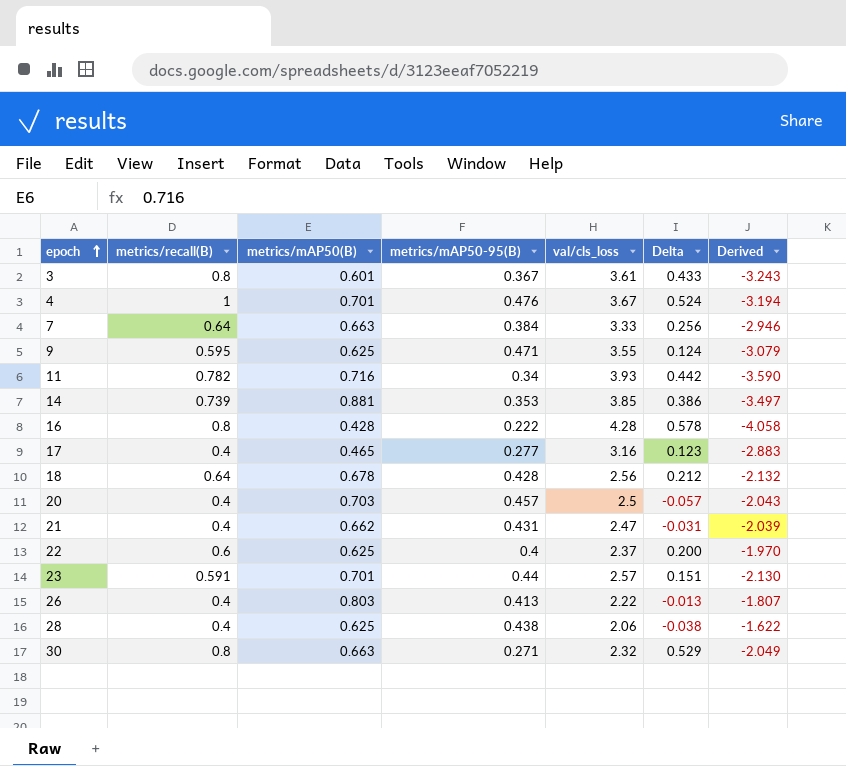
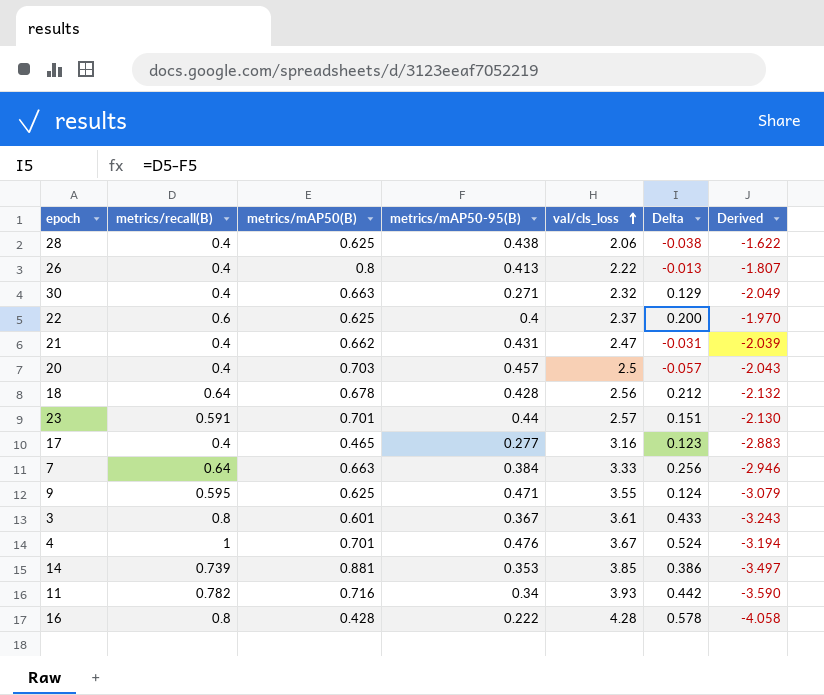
row order: epoch ascending -> val/cls_loss ascending
26 | metrics/mAP50(B): 0.803 -> 0.8
30 | metrics/recall(B): 0.8 -> 0.4
30 | Delta: 0.529 -> 0.129

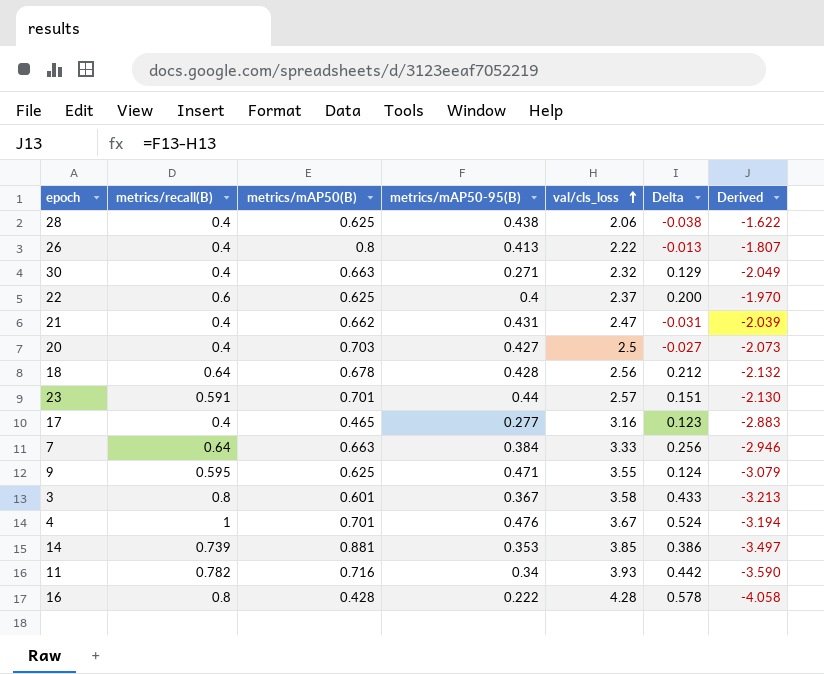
20 | metrics/mAP50-95(B): 0.457 -> 0.427
20 | Delta: -0.057 -> -0.027
20 | Derived: -2.043 -> -2.073
3 | val/cls_loss: 3.61 -> 3.58
3 | Derived: -3.243 -> -3.213

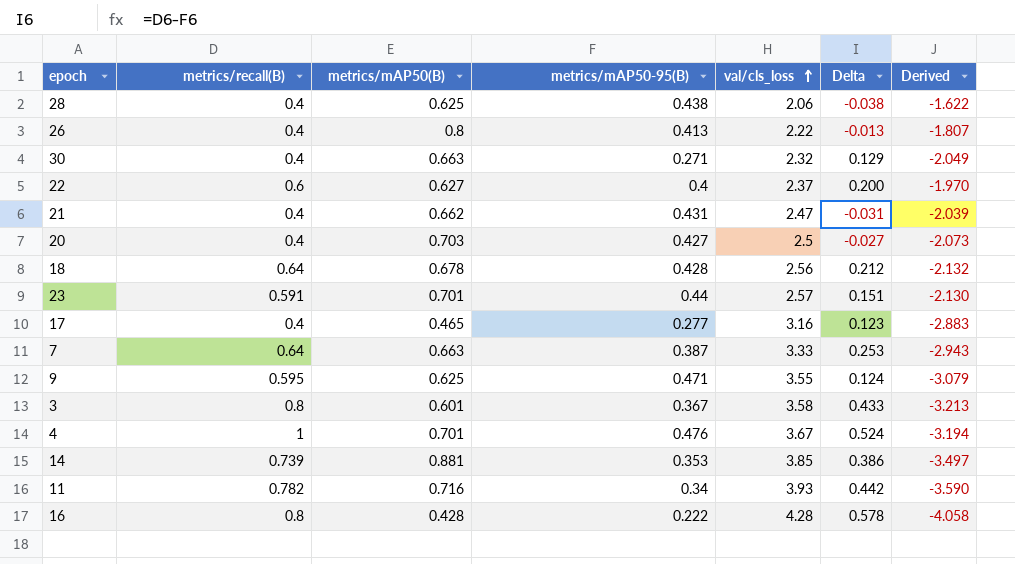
22 | metrics/mAP50(B): 0.625 -> 0.627
7 | metrics/mAP50-95(B): 0.384 -> 0.387
7 | Delta: 0.256 -> 0.253
7 | Derived: -2.946 -> -2.943

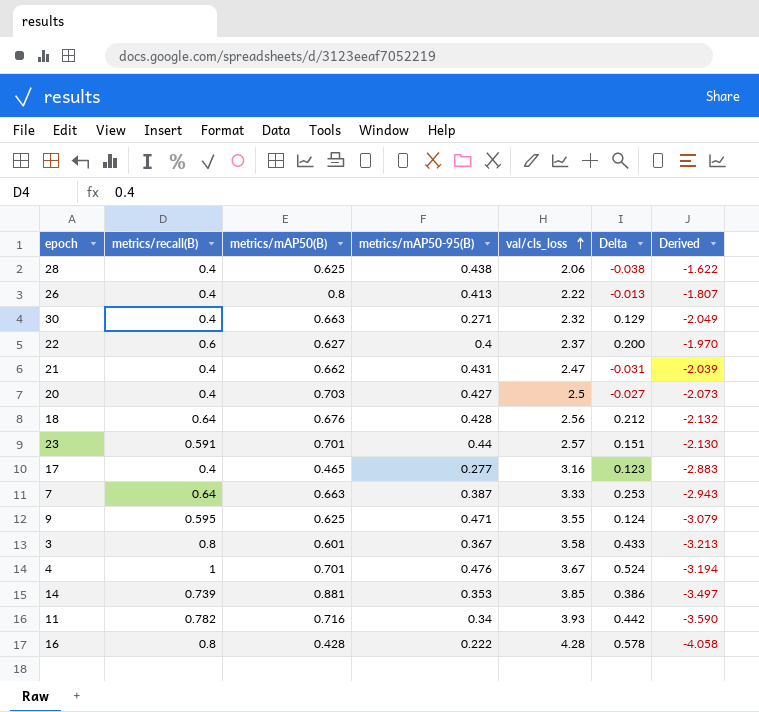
18 | metrics/mAP50(B): 0.678 -> 0.676

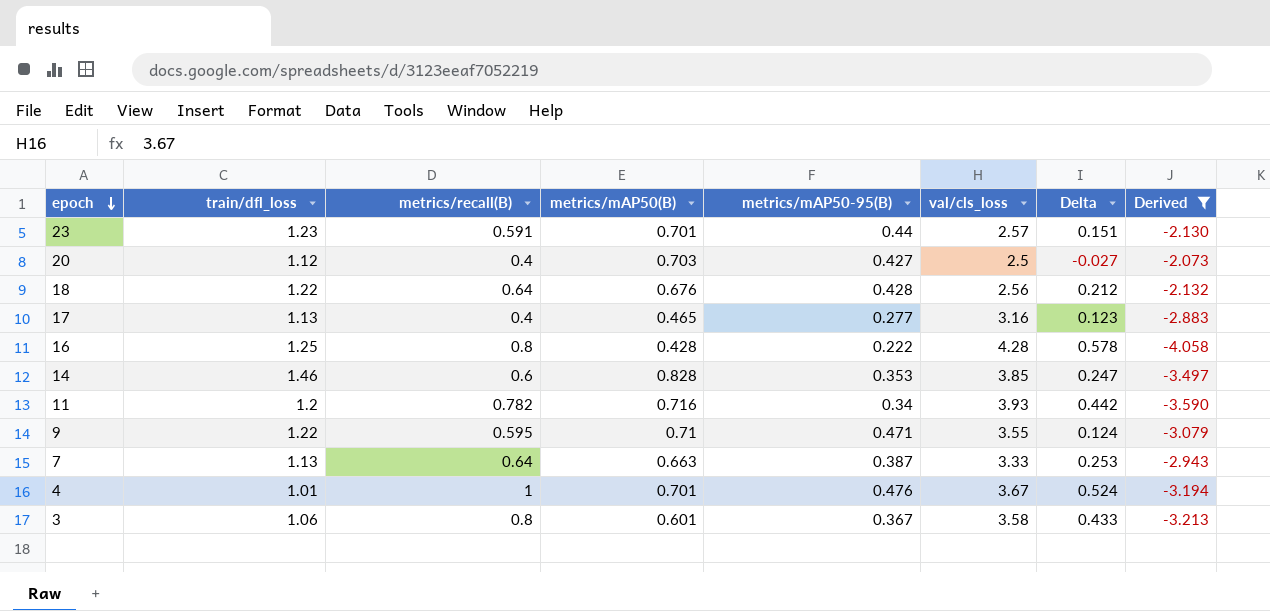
filter: none -> Derived <= -2.073
row order: val/cls_loss ascending -> epoch descending
column train/dfl_loss | position: none -> 2
14 | metrics/recall(B): 0.739 -> 0.6
14 | metrics/mAP50(B): 0.881 -> 0.828
14 | Delta: 0.386 -> 0.247
9 | metrics/mAP50(B): 0.625 -> 0.71

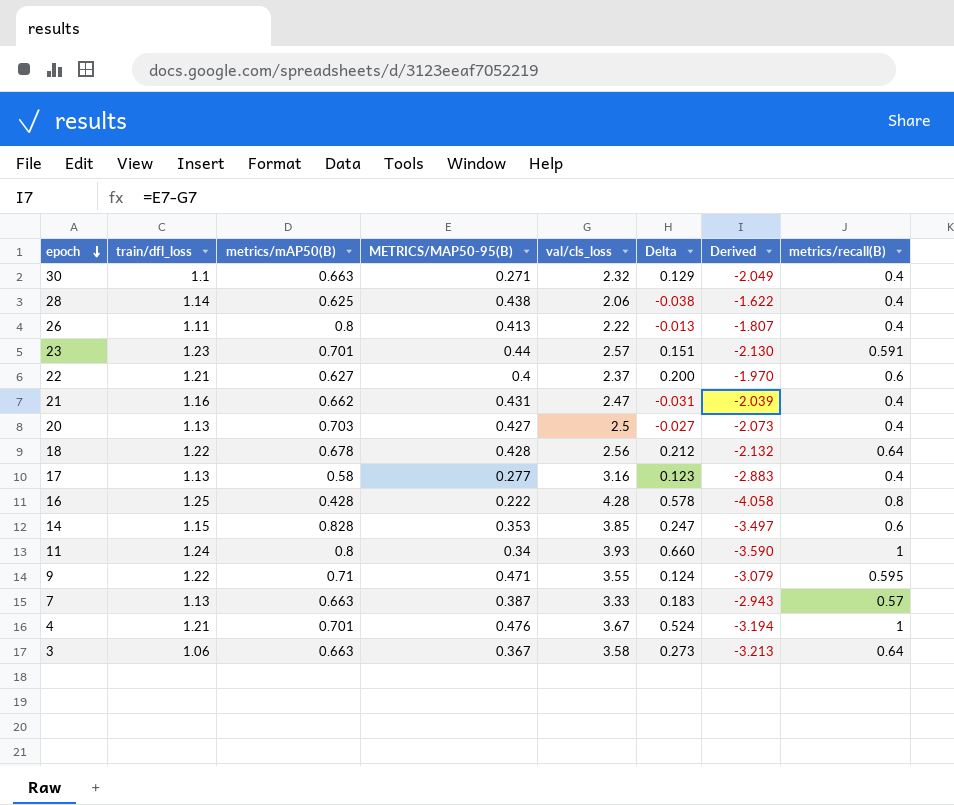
filter: Derived <= -2.073 -> none
column name: metrics/mAP50-95(B) -> METRICS/MAP50-95(B)
column metrics/recall(B) | position: 3 -> 8
20 | train/dfl_loss: 1.12 -> 1.13
18 | metrics/mAP50(B): 0.676 -> 0.678
17 | metrics/mAP50(B): 0.465 -> 0.58
14 | train/dfl_loss: 1.46 -> 1.15
11 | train/dfl_loss: 1.2 -> 1.24
11 | metrics/mAP50(B): 0.716 -> 0.8
11 | Delta: 0.442 -> 0.660
11 | metrics/recall(B): 0.782 -> 1
7 | Delta: 0.253 -> 0.183
7 | metrics/recall(B): 0.64 -> 0.57
4 | train/dfl_loss: 1.01 -> 1.21
3 | metrics/mAP50(B): 0.601 -> 0.663
3 | Delta: 0.433 -> 0.273
3 | metrics/recall(B): 0.8 -> 0.64

